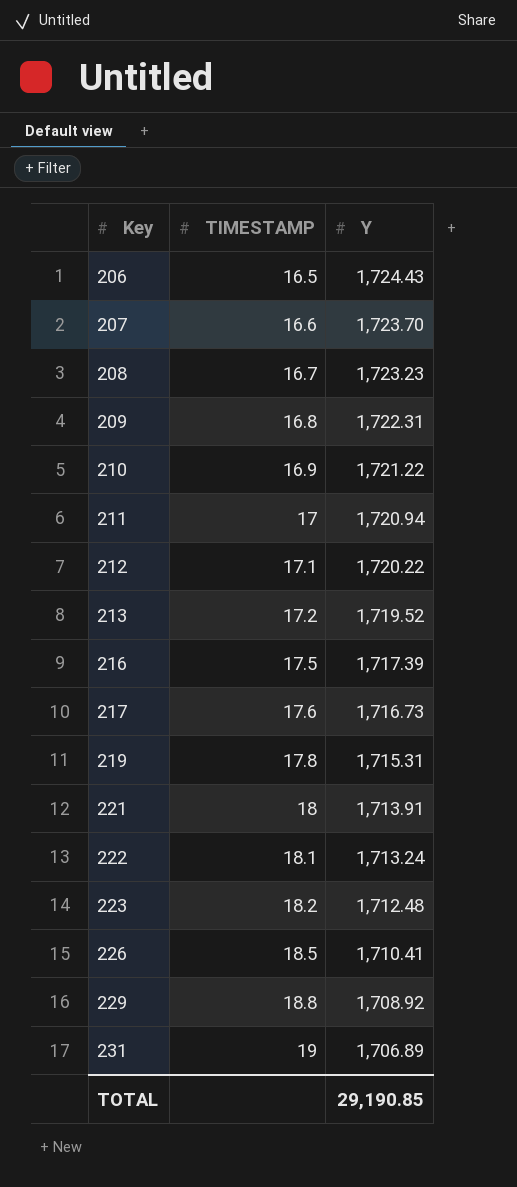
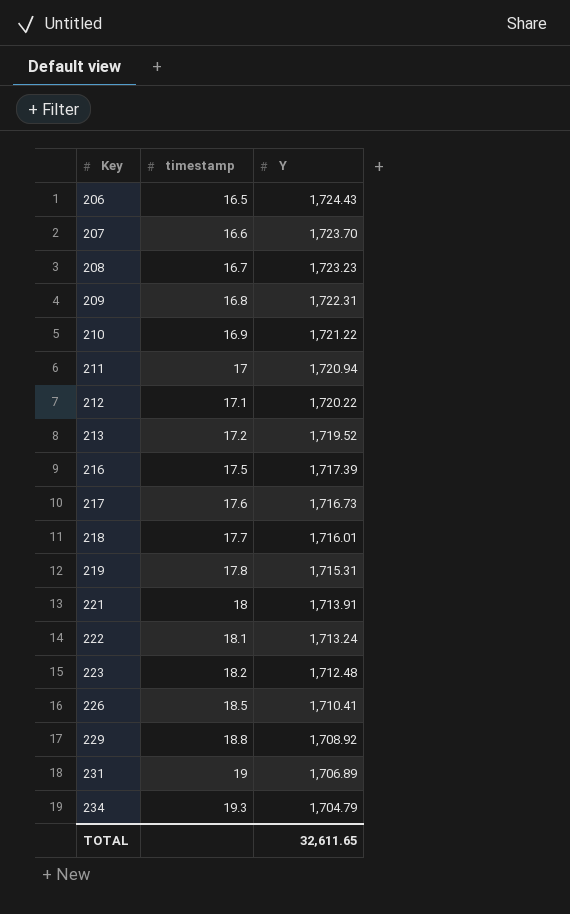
column name: TIMESTAMP -> timestamp
row 218: none -> 17.7 | 1,716.01
row 234: none -> 19.3 | 1,704.79
TOTAL | Y: 29,190.85 -> 32,611.65

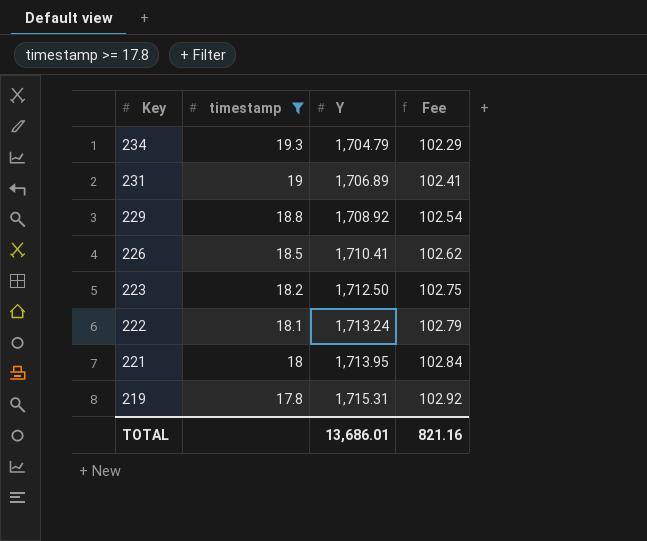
filter: none -> timestamp >= 17.8
row order: Key ascending -> Key descending
column Fee | formula: none -> [Y] * 0.06
223 | Y: 1,712.48 -> 1,712.50
221 | Y: 1,713.91 -> 1,713.95
TOTAL | Y: 32,611.65 -> 13,686.01

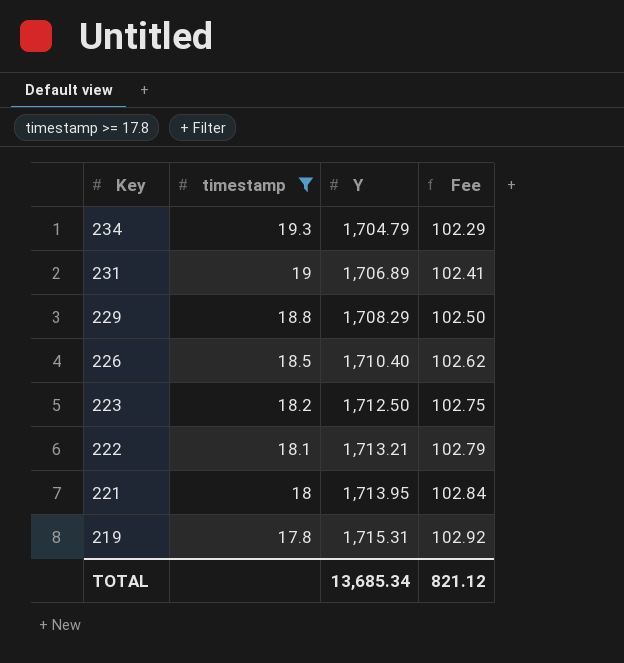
229 | Y: 1,708.92 -> 1,708.29
229 | Fee: 102.54 -> 102.50
226 | Y: 1,710.41 -> 1,710.40
222 | Y: 1,713.24 -> 1,713.21
TOTAL | Y: 13,686.01 -> 13,685.34
TOTAL | Fee: 821.16 -> 821.12

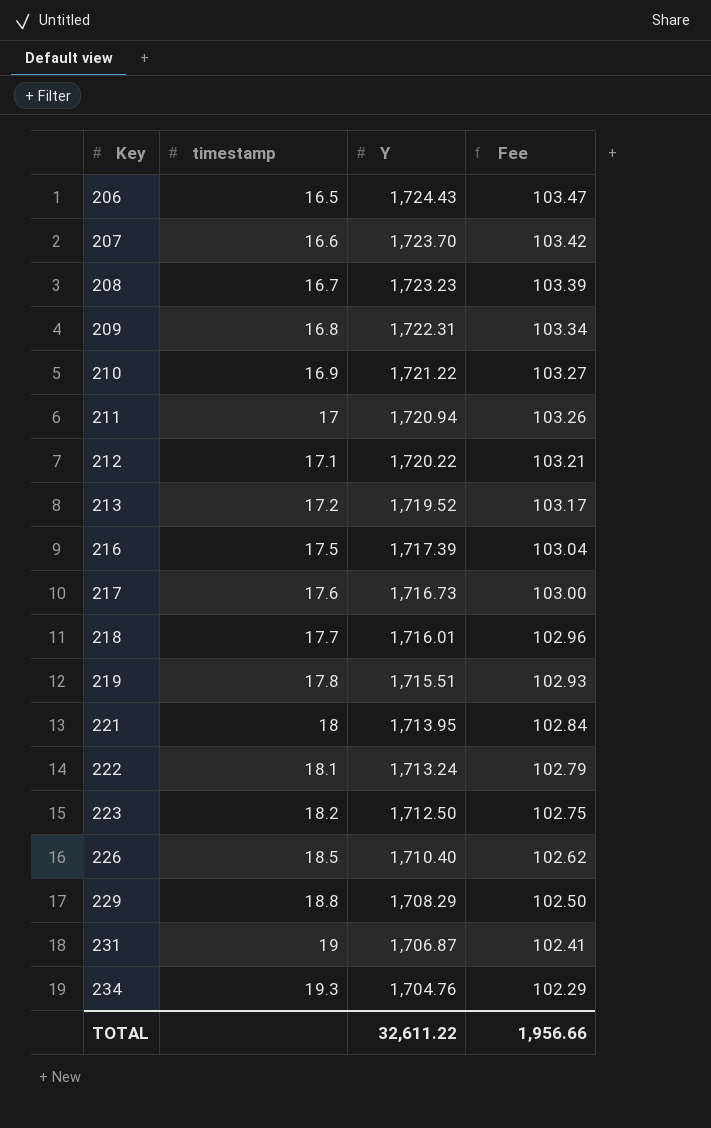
filter: timestamp >= 17.8 -> none
row order: Key descending -> Key ascending
219 | Y: 1,715.31 -> 1,715.51
219 | Fee: 102.92 -> 102.93
222 | Y: 1,713.21 -> 1,713.24
231 | Y: 1,706.89 -> 1,706.87
234 | Y: 1,704.79 -> 1,704.76
TOTAL | Y: 13,685.34 -> 32,611.22
TOTAL | Fee: 821.12 -> 1,956.66

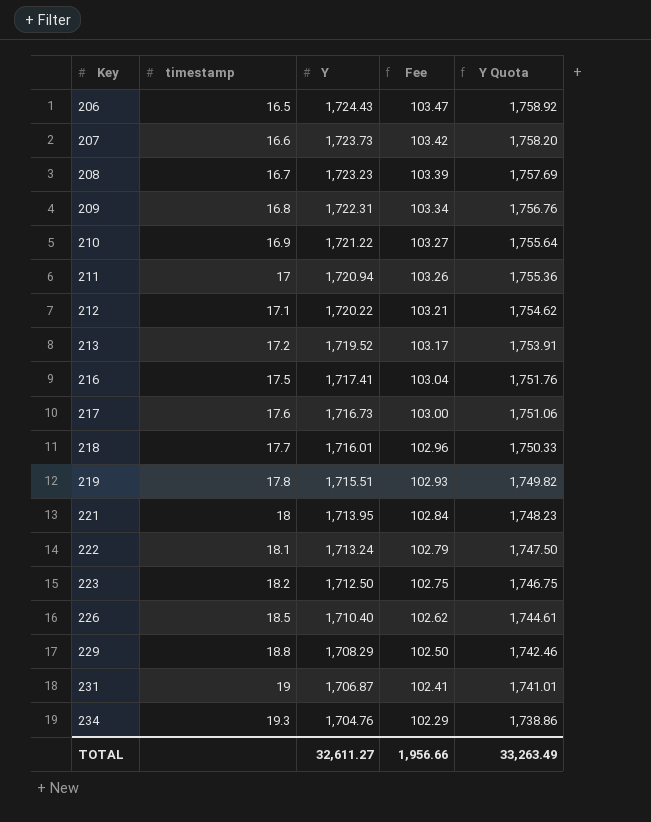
column Y Quota | formula: none -> [Y] * 1.02
207 | Y: 1,723.70 -> 1,723.73
216 | Y: 1,717.39 -> 1,717.41
TOTAL | Y: 32,611.22 -> 32,611.27

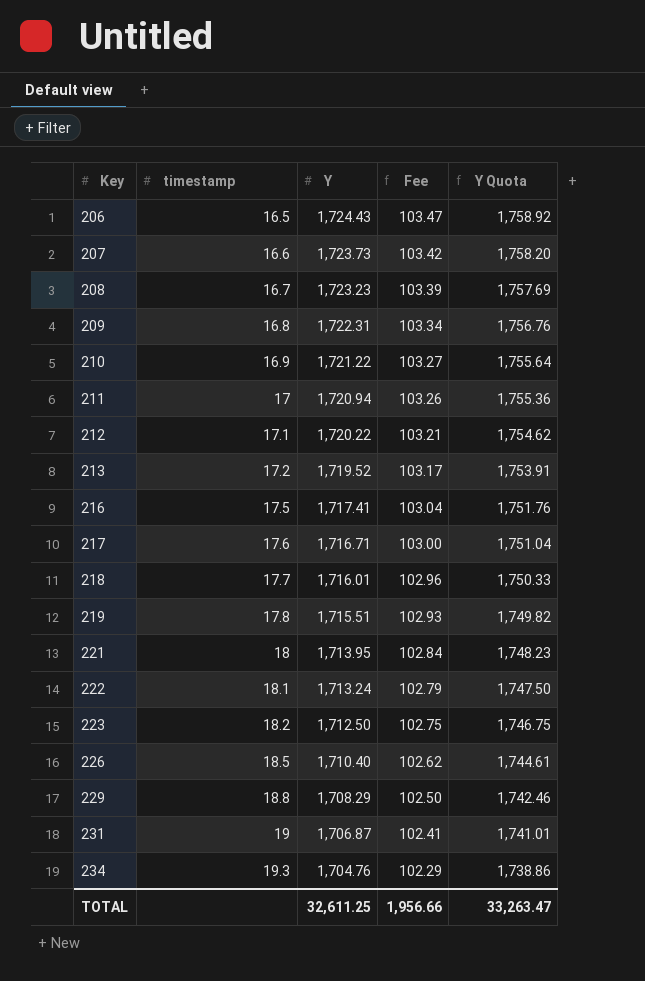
217 | Y: 1,716.73 -> 1,716.71
217 | Y Quota: 1,751.06 -> 1,751.04
TOTAL | Y: 32,611.27 -> 32,611.25
TOTAL | Y Quota: 33,263.49 -> 33,263.47

